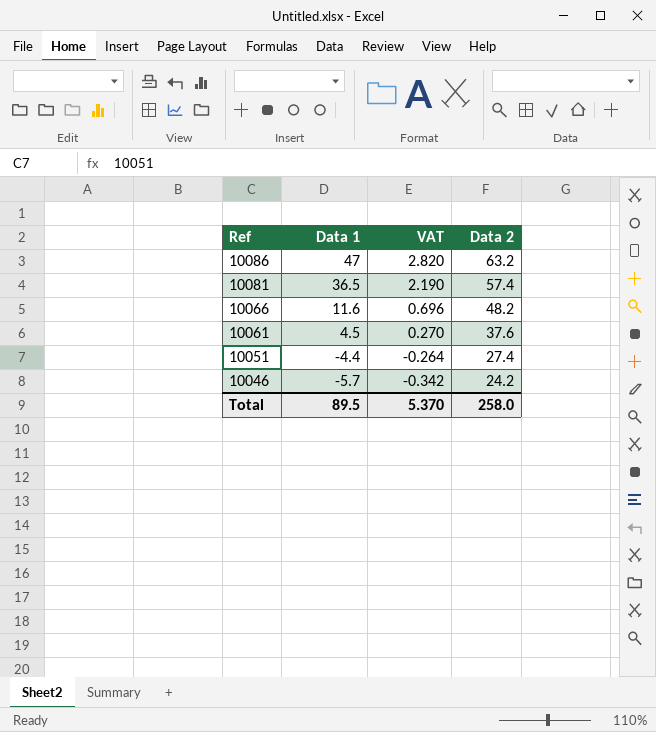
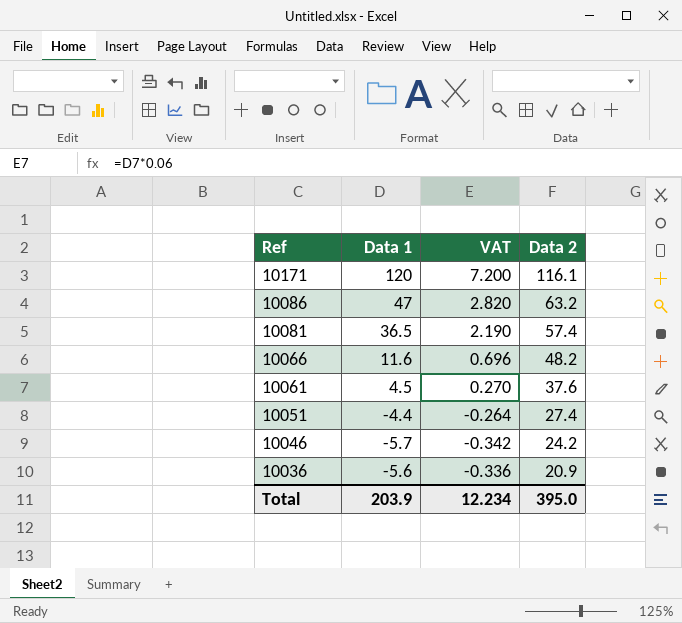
row 10171: none -> 120 | 7.200 | 116.1
row 10036: none -> -5.6 | -0.336 | 20.9
Total | Data 1: 89.5 -> 203.9
Total | VAT: 5.370 -> 12.234
Total | Data 2: 258.0 -> 395.0

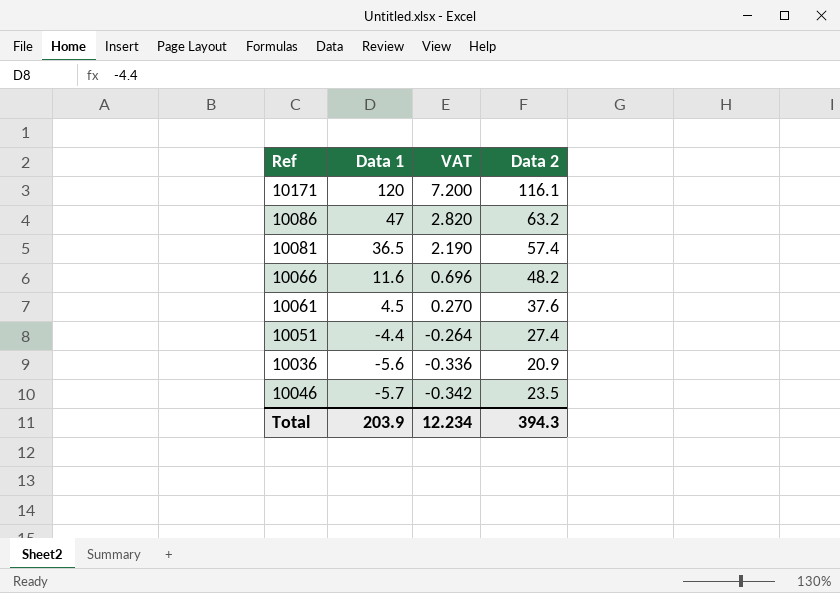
row order: Ref descending -> Data 1 descending
10046 | Data 2: 24.2 -> 23.5
Total | Data 2: 395.0 -> 394.3

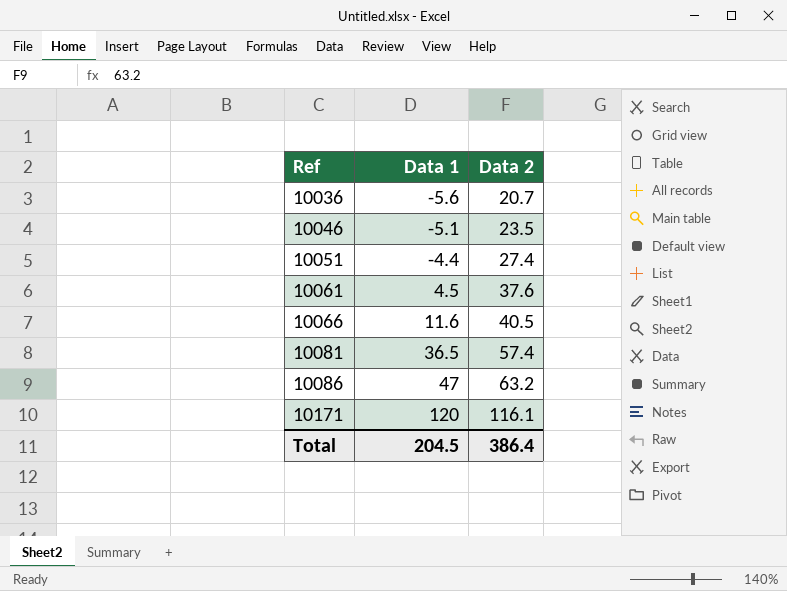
row order: Data 1 descending -> Ref ascending
column VAT | formula: [Data 1] * 0.06 -> none
10036 | Data 2: 20.9 -> 20.7
10046 | Data 1: -5.7 -> -5.1
10066 | Data 2: 48.2 -> 40.5
Total | Data 1: 203.9 -> 204.5
Total | Data 2: 394.3 -> 386.4

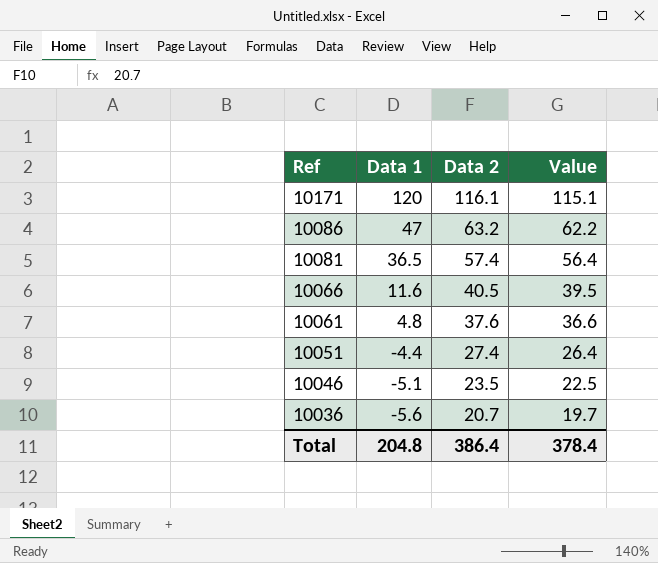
row order: Ref ascending -> Ref descending
column Value | formula: none -> [Data 2] - 1
10061 | Data 1: 4.5 -> 4.8
Total | Data 1: 204.5 -> 204.8

